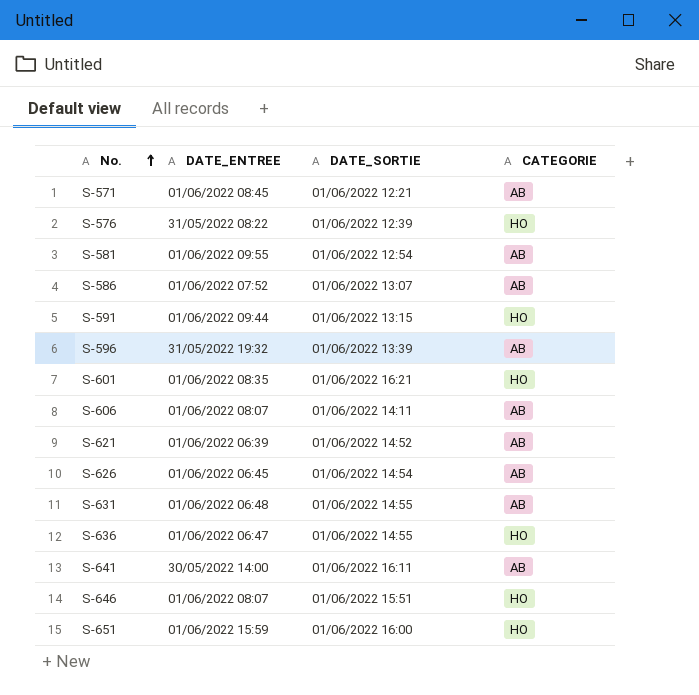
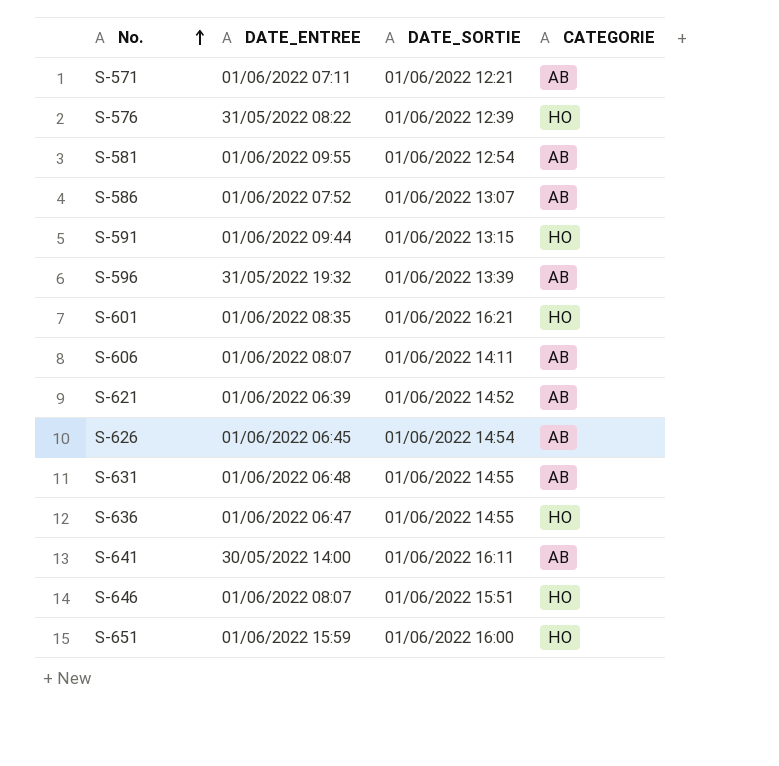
S-571 | DATE_ENTREE: 01/06/2022 08:45 -> 01/06/2022 07:11

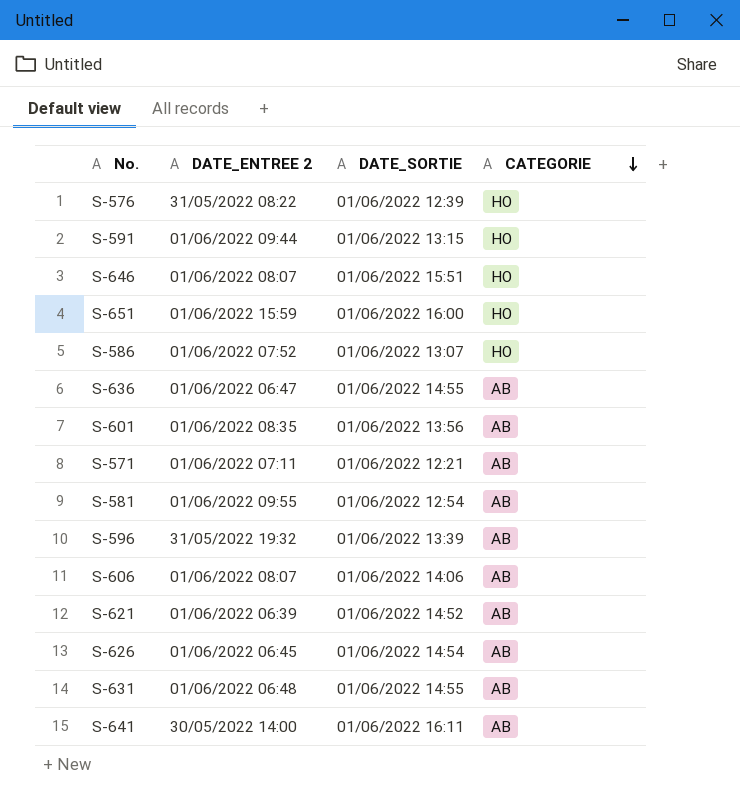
row order: No. ascending -> CATEGORIE descending
column name: DATE_ENTREE -> DATE_ENTREE 2
S-586 | CATEGORIE: AB -> HO
S-636 | CATEGORIE: HO -> AB
S-601 | DATE_SORTIE: 01/06/2022 16:21 -> 01/06/2022 13:56
S-601 | CATEGORIE: HO -> AB
S-606 | DATE_SORTIE: 01/06/2022 14:11 -> 01/06/2022 14:06

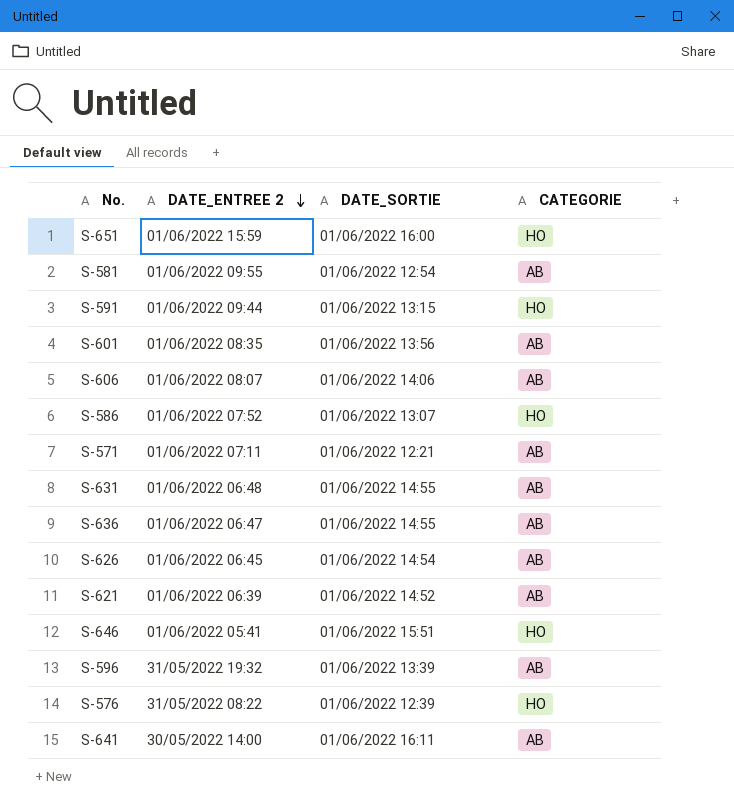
row order: CATEGORIE descending -> DATE_ENTREE 2 descending
S-646 | DATE_ENTREE 2: 01/06/2022 08:07 -> 01/06/2022 05:41

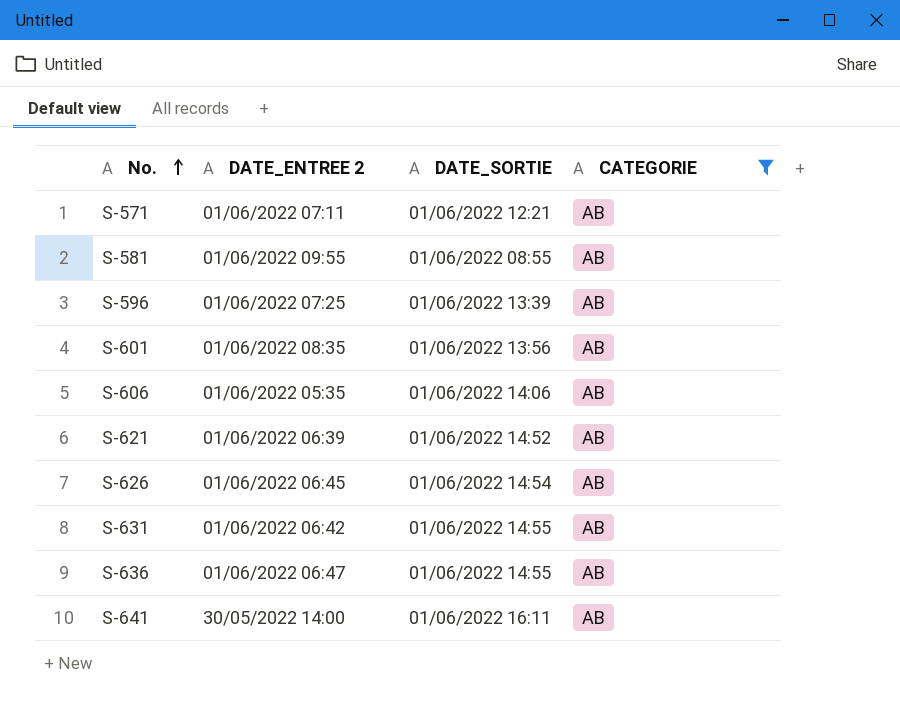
filter: none -> CATEGORIE = AB
row order: DATE_ENTREE 2 descending -> No. ascending
S-581 | DATE_SORTIE: 01/06/2022 12:54 -> 01/06/2022 08:55
S-596 | DATE_ENTREE 2: 31/05/2022 19:32 -> 01/06/2022 07:25
S-606 | DATE_ENTREE 2: 01/06/2022 08:07 -> 01/06/2022 05:35
S-631 | DATE_ENTREE 2: 01/06/2022 06:48 -> 01/06/2022 06:42

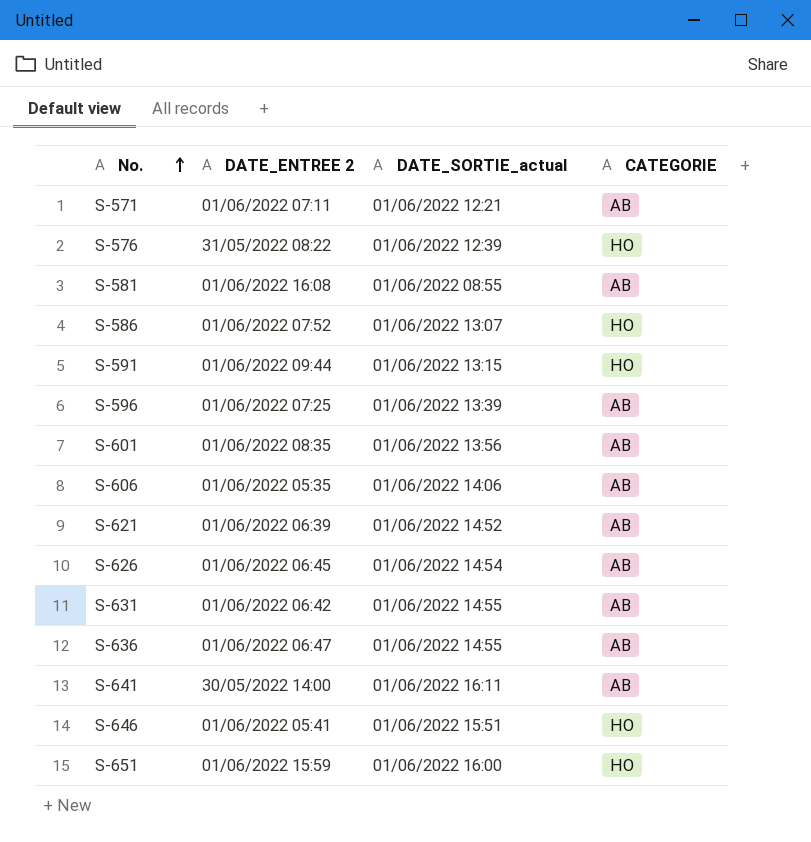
filter: CATEGORIE = AB -> none
column name: DATE_SORTIE -> DATE_SORTIE_actual
S-581 | DATE_ENTREE 2: 01/06/2022 09:55 -> 01/06/2022 16:08

